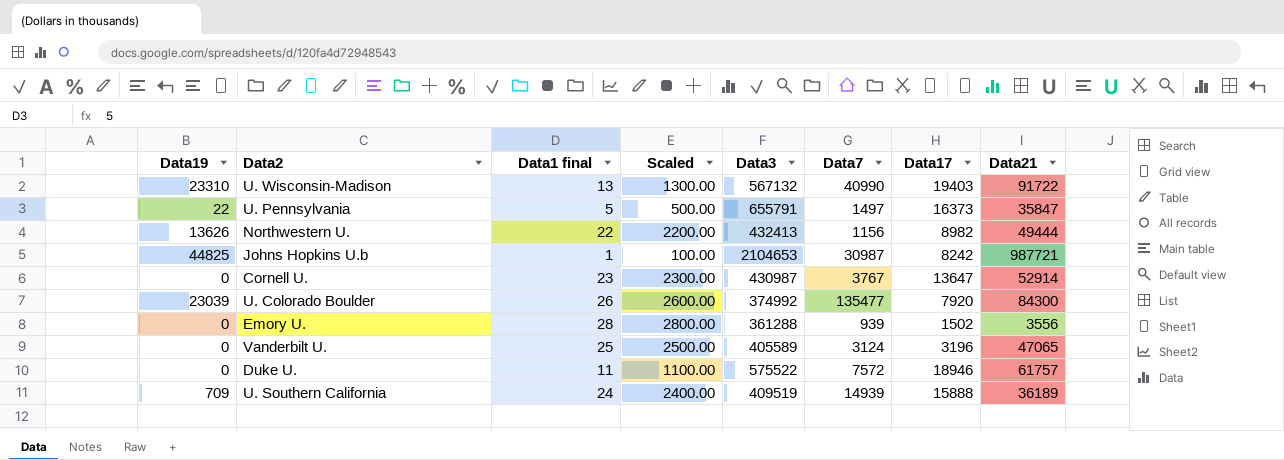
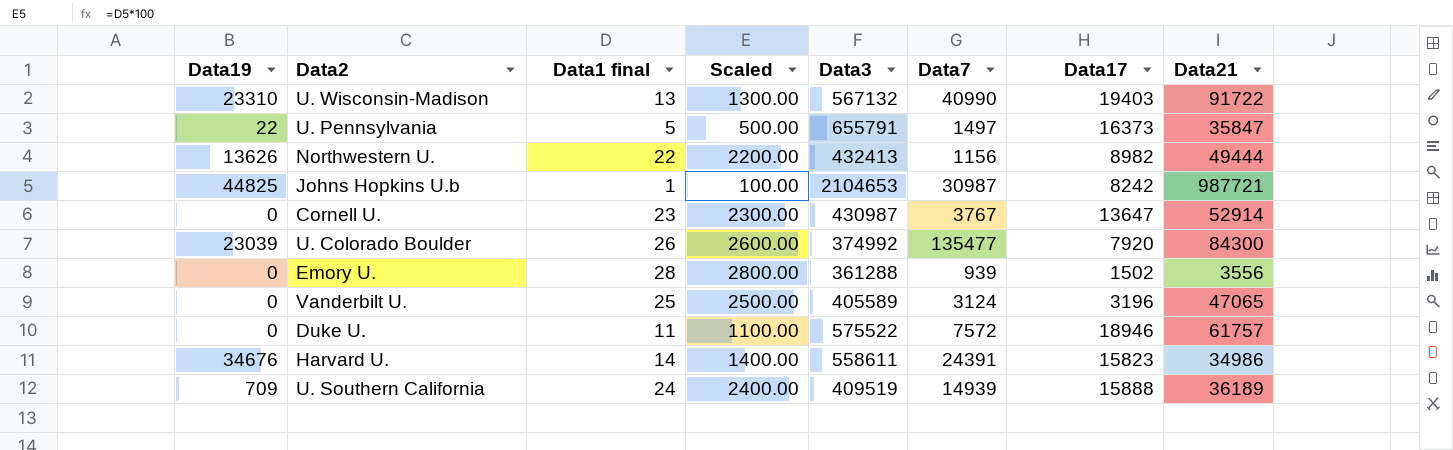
row Harvard U.: none -> 34676 | 14 | 1400.00 | 558611 | 24391 | 15823 | 34986

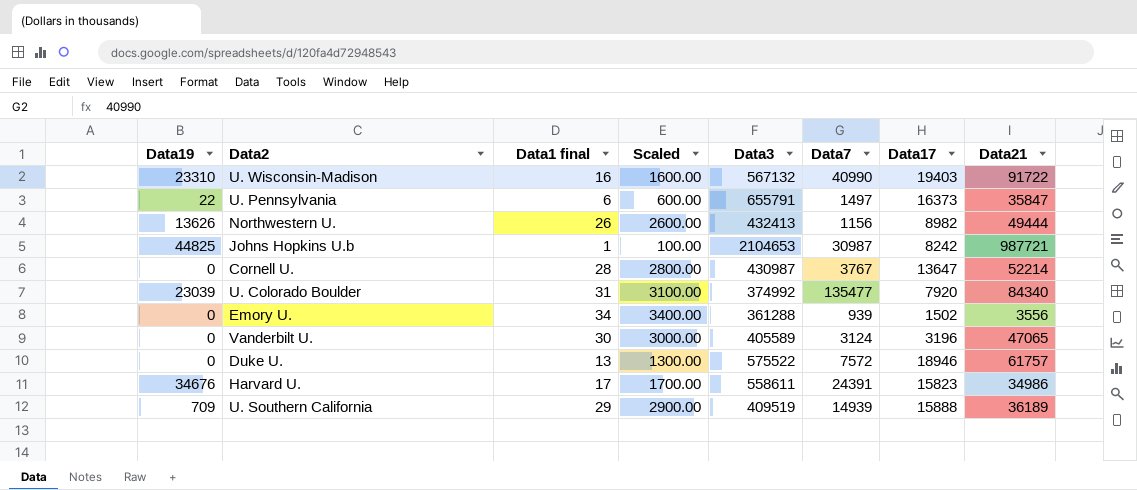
U. Wisconsin-Madison | Data1 final: 13 -> 16
U. Wisconsin-Madison | Scaled: 1300.00 -> 1600.00
U. Pennsylvania | Data1 final: 5 -> 6
U. Pennsylvania | Scaled: 500.00 -> 600.00
Northwestern U. | Data1 final: 22 -> 26
Northwestern U. | Scaled: 2200.00 -> 2600.00
Cornell U. | Data1 final: 23 -> 28
Cornell U. | Scaled: 2300.00 -> 2800.00
Cornell U. | Data21: 52914 -> 52214
U. Colorado Boulder | Data1 final: 26 -> 31
U. Colorado Boulder | Scaled: 2600.00 -> 3100.00
U. Colorado Boulder | Data21: 84300 -> 84340
Emory U. | Data1 final: 28 -> 34
Emory U. | Scaled: 2800.00 -> 3400.00
Vanderbilt U. | Data1 final: 25 -> 30
Vanderbilt U. | Scaled: 2500.00 -> 3000.00
Duke U. | Data1 final: 11 -> 13
Duke U. | Scaled: 1100.00 -> 1300.00
Harvard U. | Data1 final: 14 -> 17
Harvard U. | Scaled: 1400.00 -> 1700.00
U. Southern California | Data1 final: 24 -> 29
U. Southern California | Scaled: 2400.00 -> 2900.00

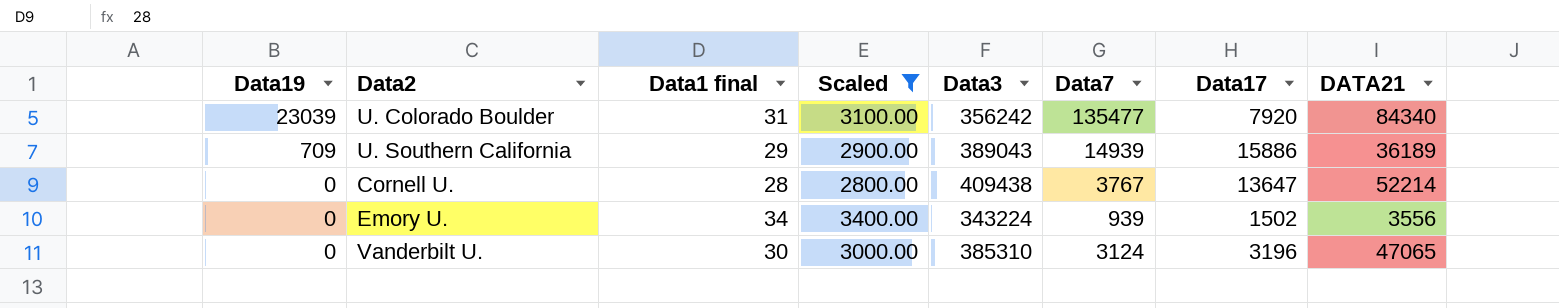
filter: none -> Scaled >= 2800.00
row order: none -> Data19 descending
column name: Data21 -> DATA21
U. Colorado Boulder | Data3: 374992 -> 356242
U. Southern California | Data3: 409519 -> 389043
U. Southern California | Data17: 15888 -> 15886
Cornell U. | Data3: 430987 -> 409438
Emory U. | Data3: 361288 -> 343224
Vanderbilt U. | Data3: 405589 -> 385310

